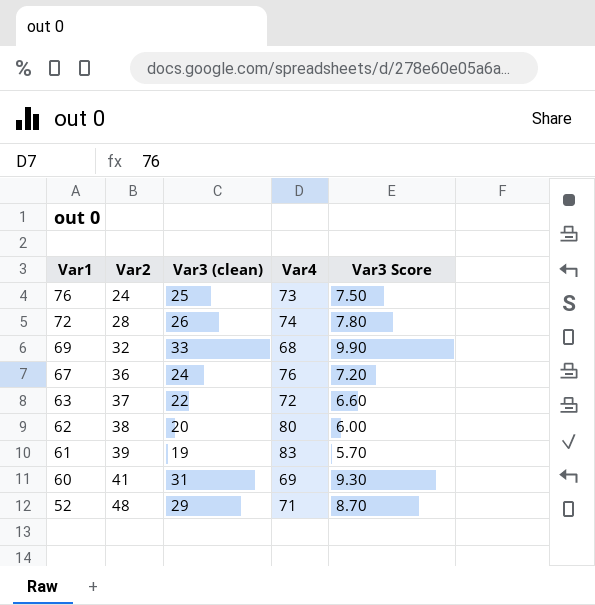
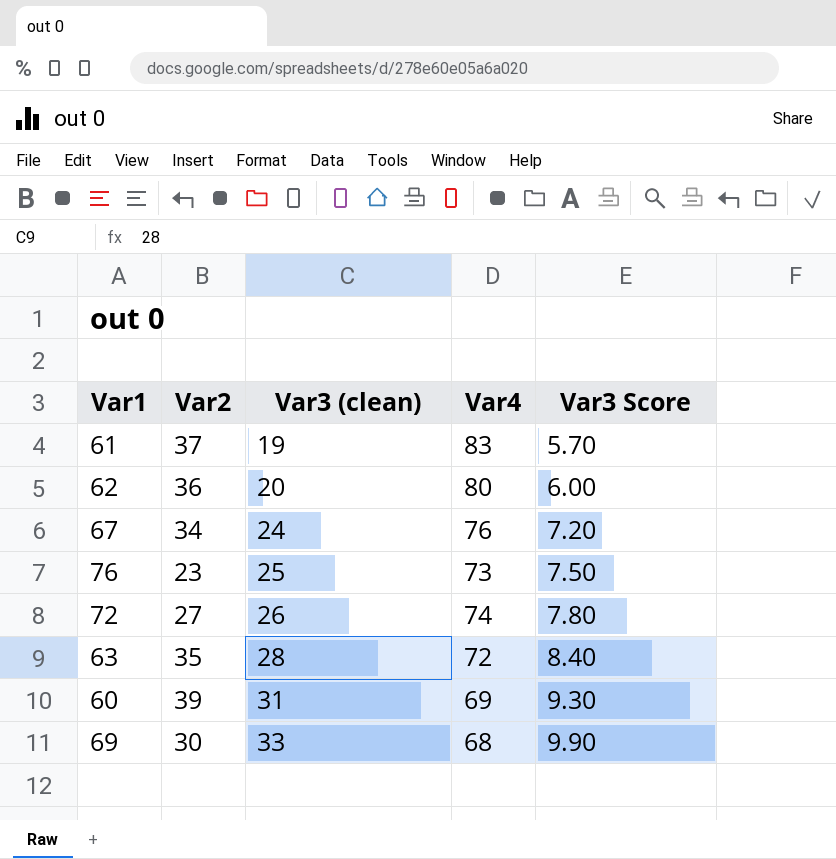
row order: Var1 descending -> Var3 (clean) ascending
row 52: 48 | 29 | 71 | 8.70 -> none
61 | Var2: 39 -> 37
62 | Var2: 38 -> 36
67 | Var2: 36 -> 34
76 | Var2: 24 -> 23
72 | Var2: 28 -> 27
63 | Var2: 37 -> 35
63 | Var3 (clean): 22 -> 28
63 | Var3 Score: 6.60 -> 8.40
60 | Var2: 41 -> 39
69 | Var2: 32 -> 30

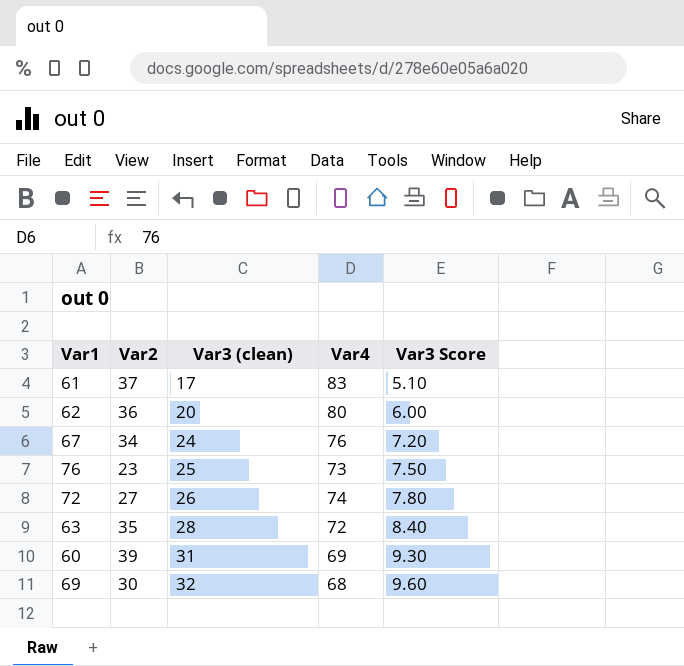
61 | Var3 (clean): 19 -> 17
61 | Var3 Score: 5.70 -> 5.10
69 | Var3 (clean): 33 -> 32
69 | Var3 Score: 9.90 -> 9.60

